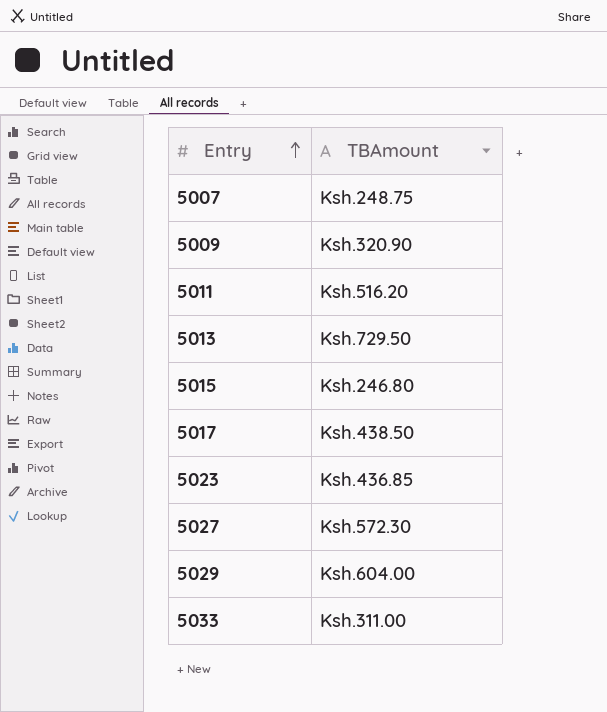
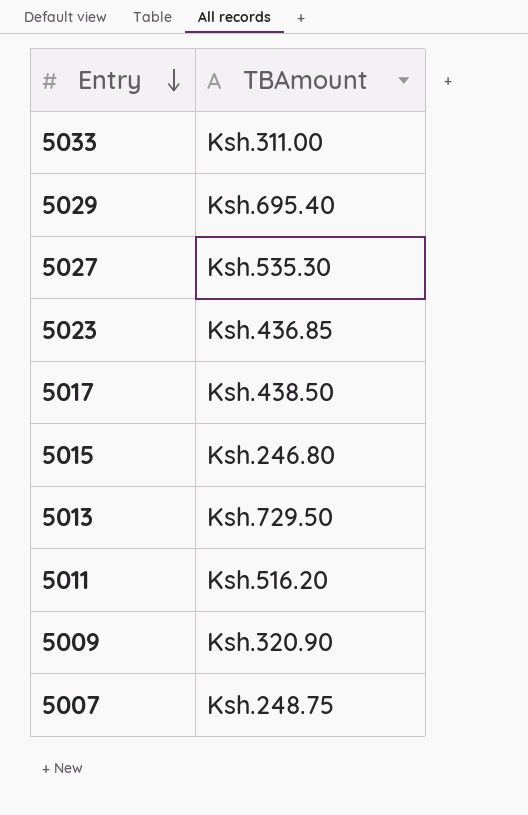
row order: Entry ascending -> Entry descending
5029 | TBAmount: Ksh.604.00 -> Ksh.695.40
5027 | TBAmount: Ksh.572.30 -> Ksh.535.30

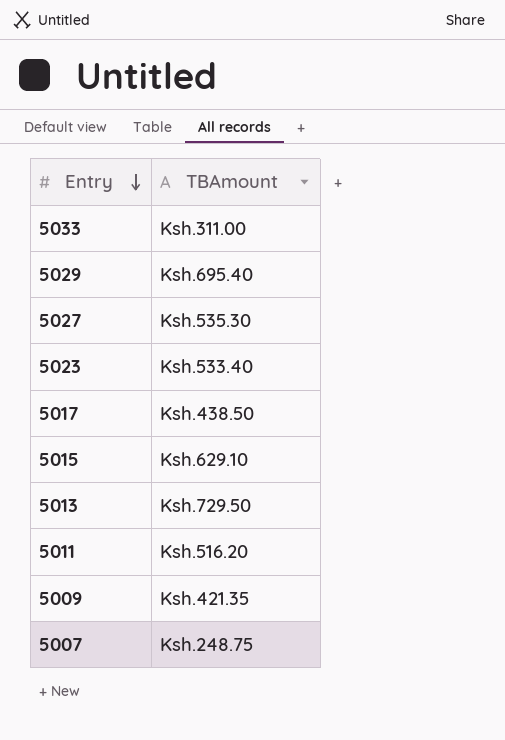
5023 | TBAmount: Ksh.436.85 -> Ksh.533.40
5015 | TBAmount: Ksh.246.80 -> Ksh.629.10
5009 | TBAmount: Ksh.320.90 -> Ksh.421.35

